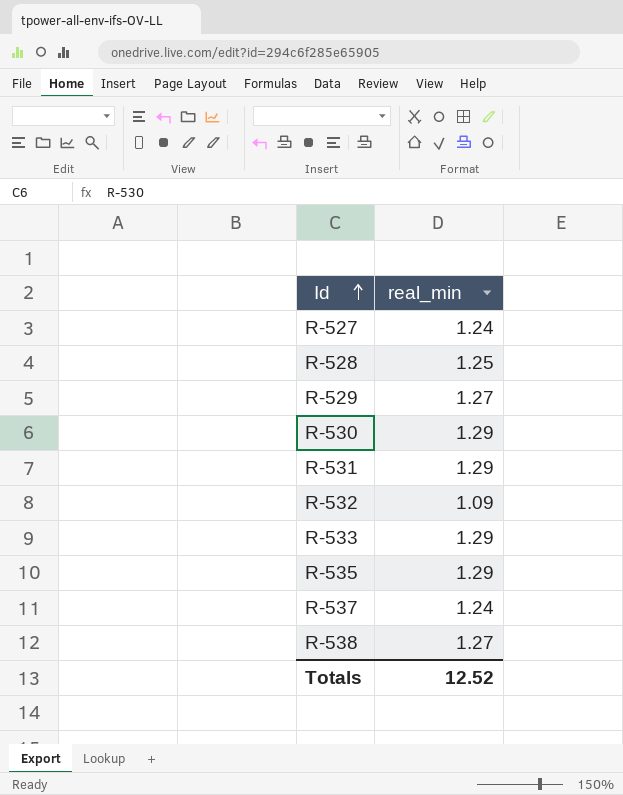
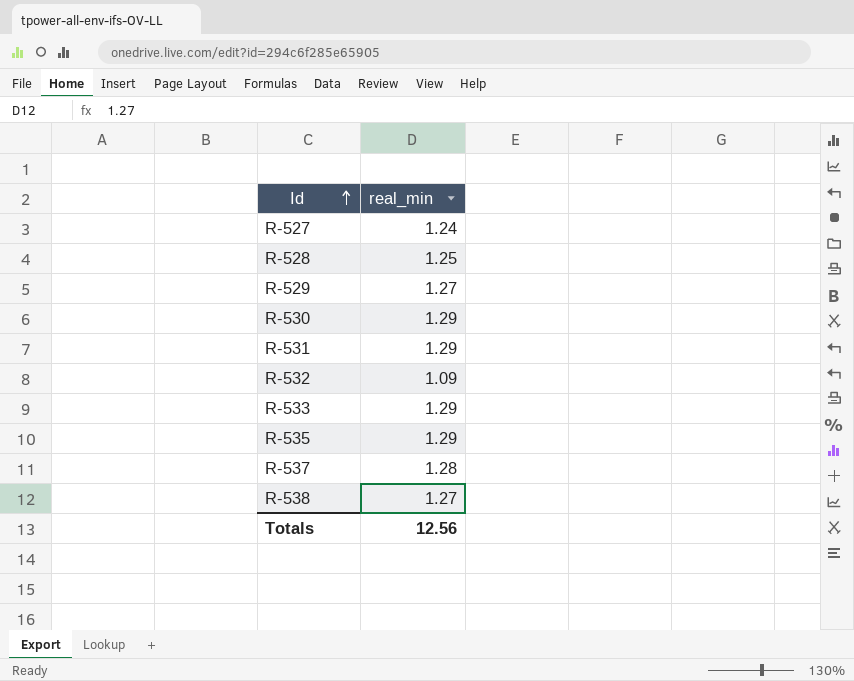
R-537 | real_min: 1.24 -> 1.28
Totals | real_min: 12.52 -> 12.56

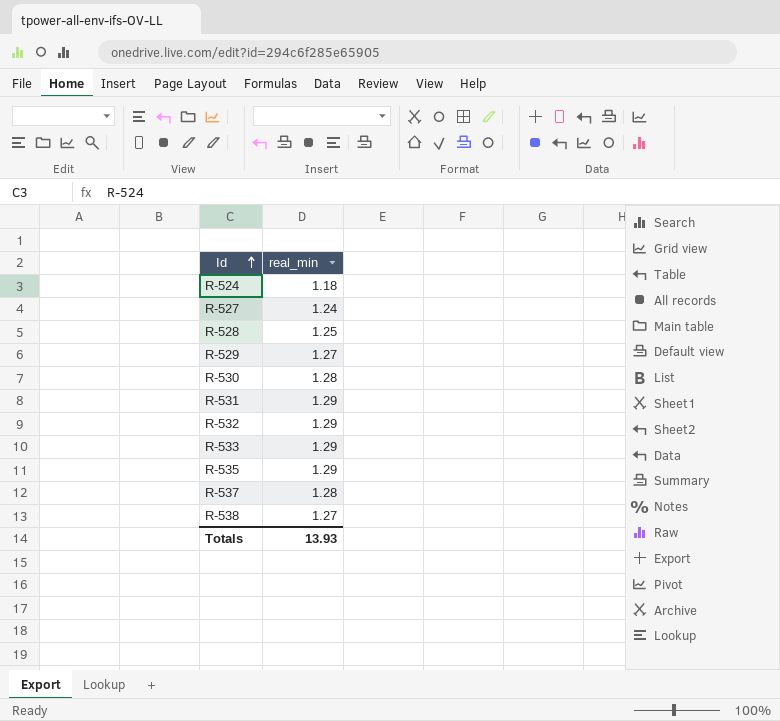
row R-524: none -> 1.18
R-530 | real_min: 1.29 -> 1.28
R-532 | real_min: 1.09 -> 1.29
Totals | real_min: 12.56 -> 13.93

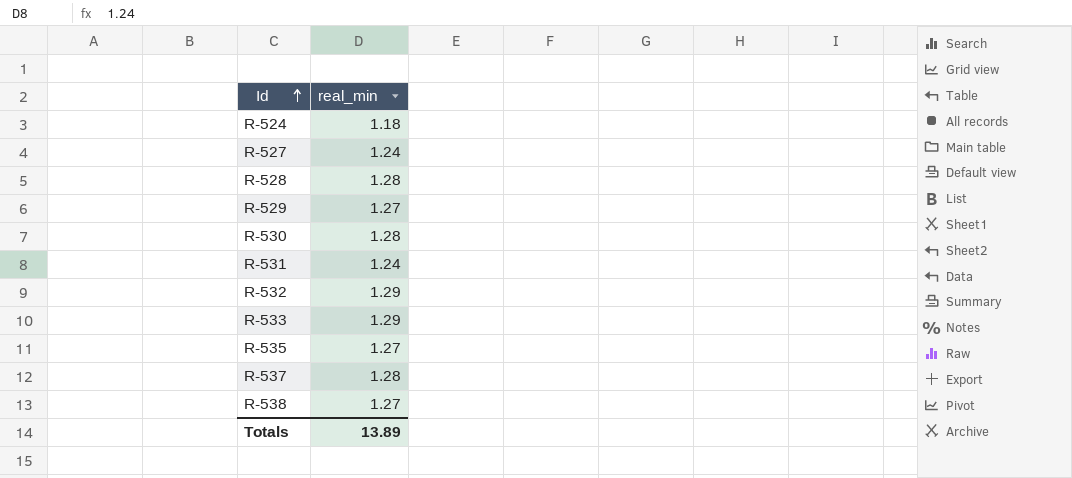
R-528 | real_min: 1.25 -> 1.28
R-531 | real_min: 1.29 -> 1.24
R-535 | real_min: 1.29 -> 1.27
Totals | real_min: 13.93 -> 13.89

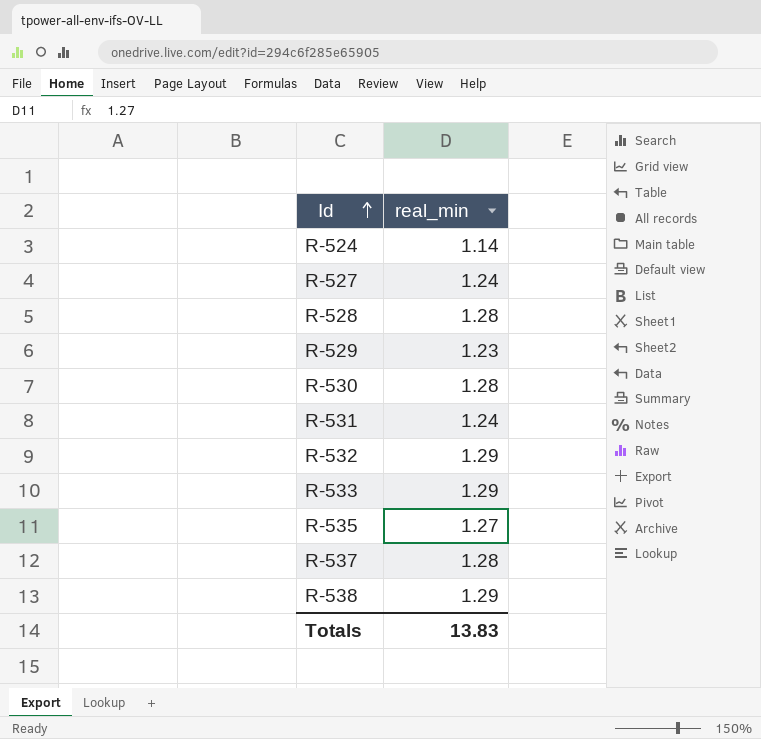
R-524 | real_min: 1.18 -> 1.14
R-529 | real_min: 1.27 -> 1.23
R-538 | real_min: 1.27 -> 1.29
Totals | real_min: 13.89 -> 13.83

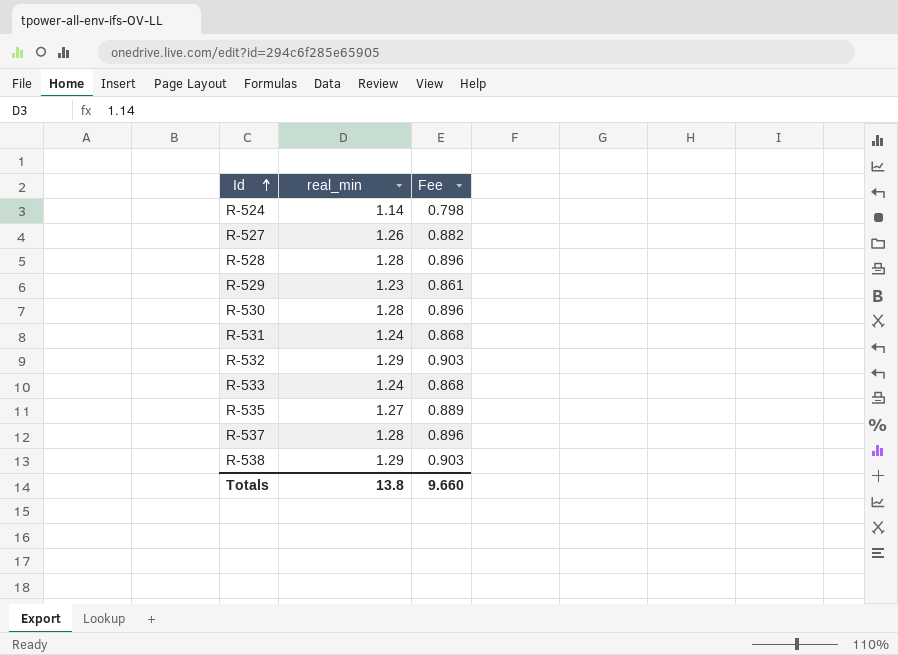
column Fee | formula: none -> [real_min] * 0.7
R-527 | real_min: 1.24 -> 1.26
R-533 | real_min: 1.29 -> 1.24
Totals | real_min: 13.83 -> 13.8

